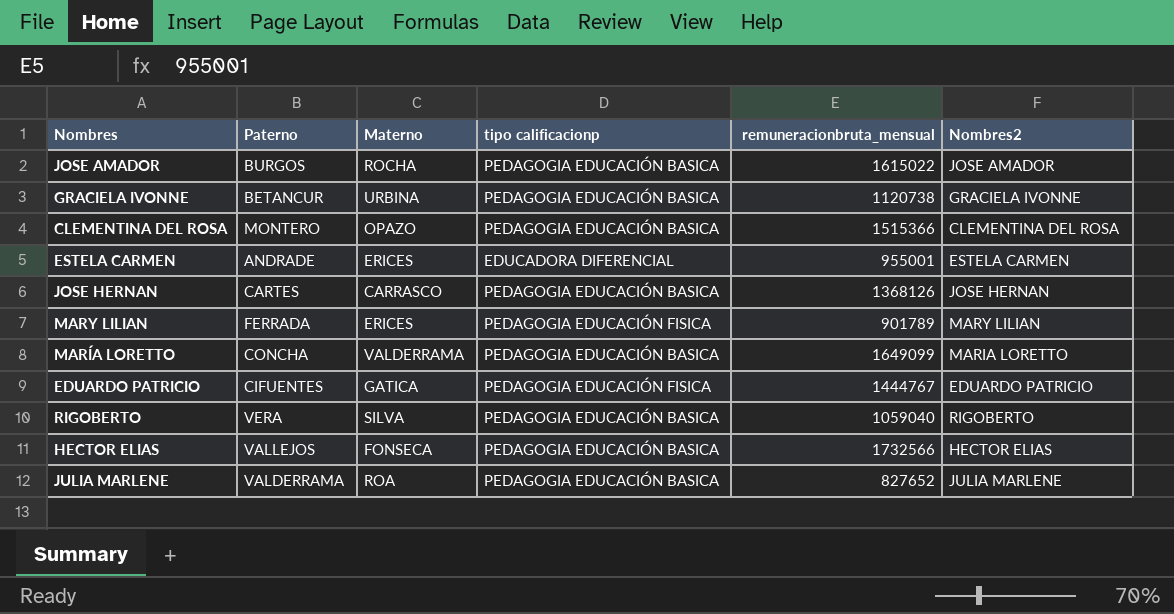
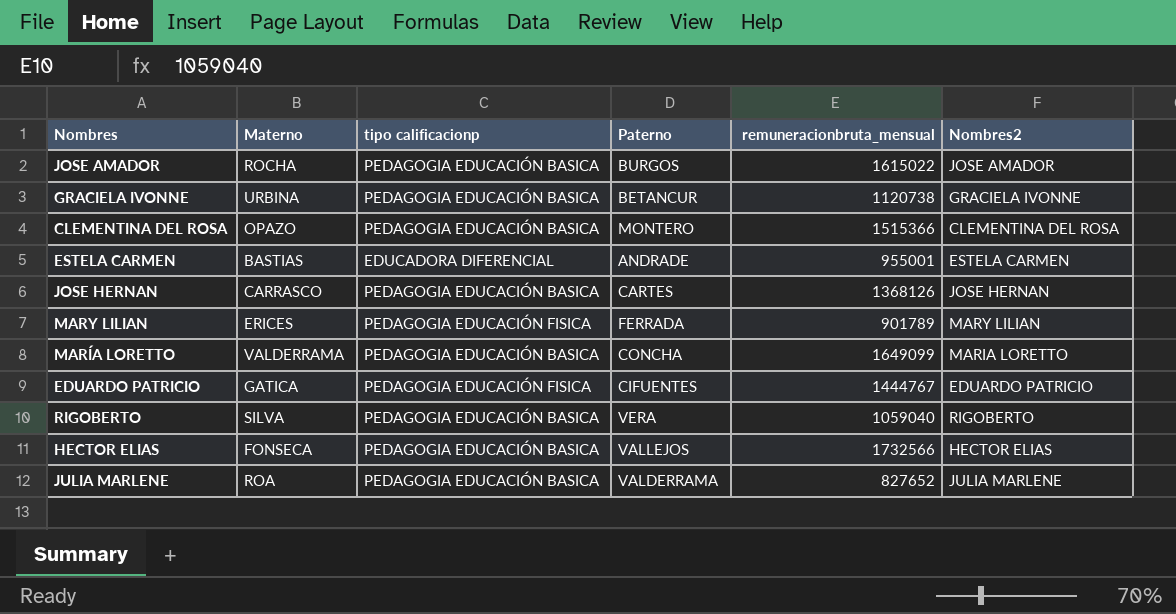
column Paterno | position: 2 -> 4
ESTELA CARMEN | Materno: ERICES -> BASTIAS

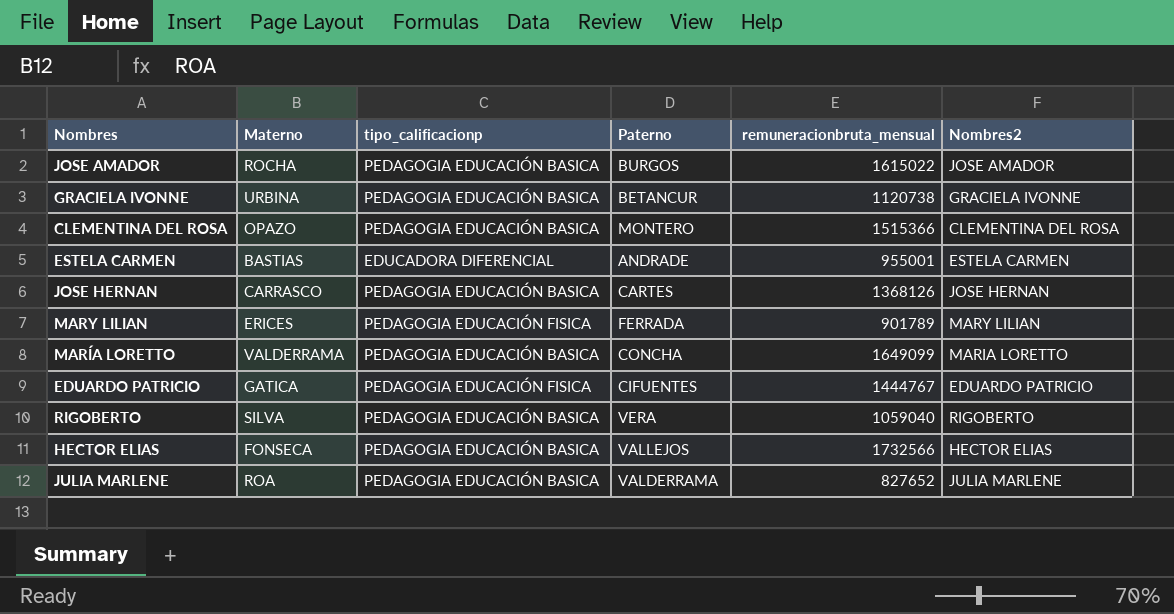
column name: tipo calificacionp -> tipo_calificacionp

